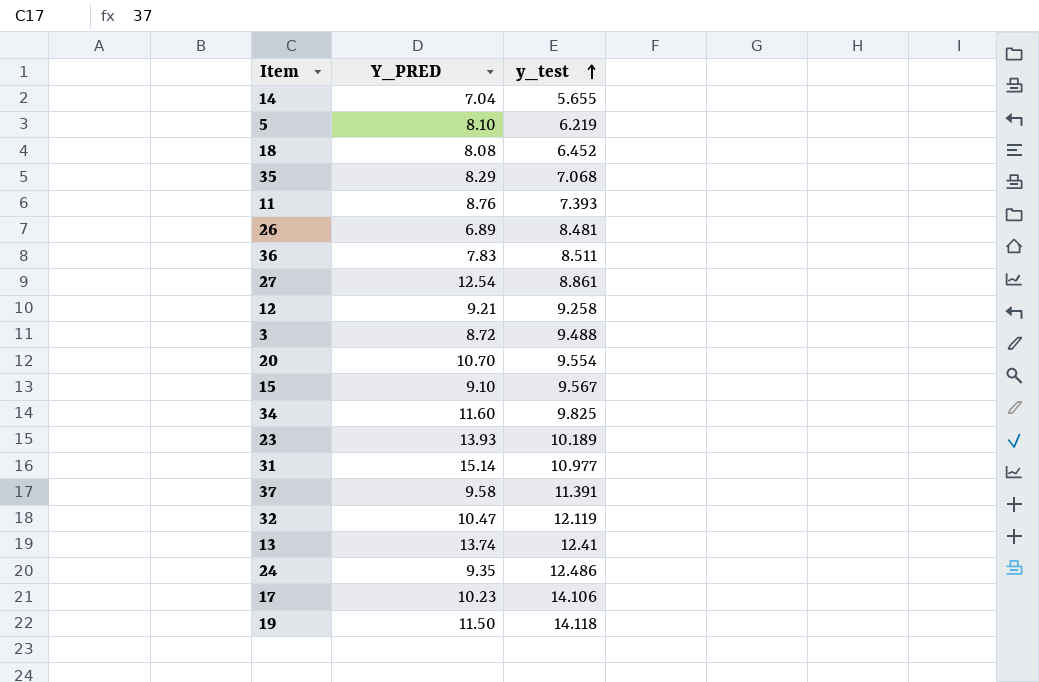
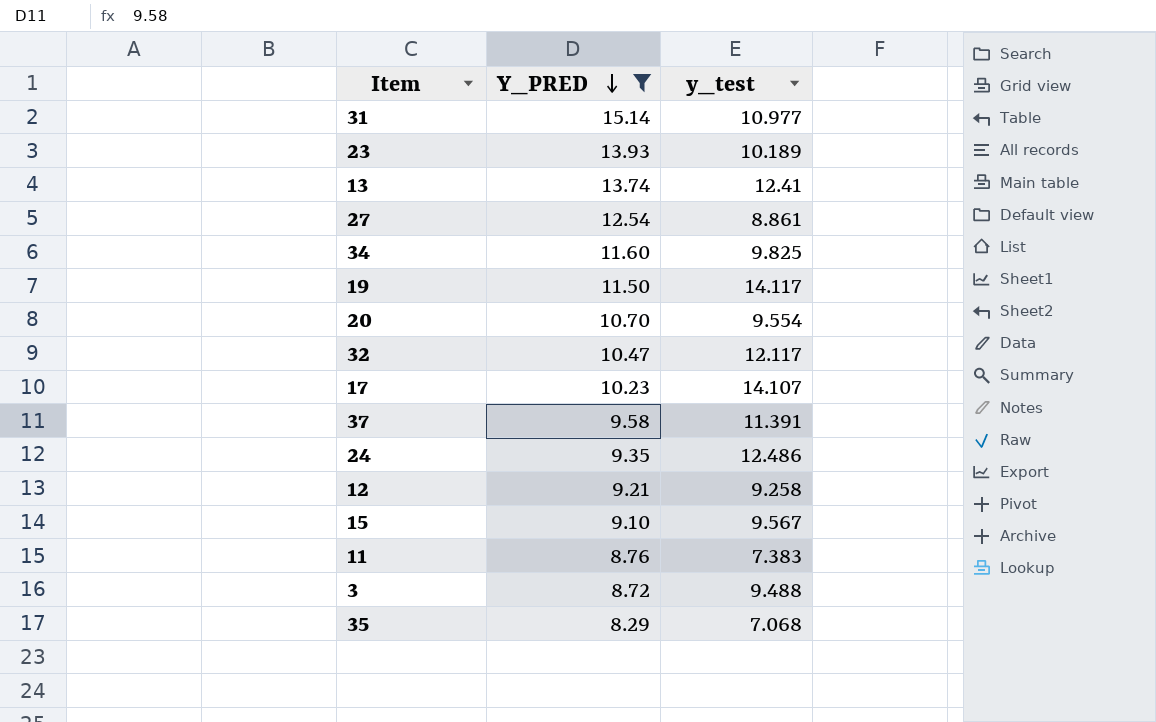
filter: none -> Y_PRED >= 8.29
row order: y_test ascending -> Y_PRED descending
19 | y_test: 14.118 -> 14.117
32 | y_test: 12.119 -> 12.117
17 | y_test: 14.106 -> 14.107
11 | y_test: 7.393 -> 7.383

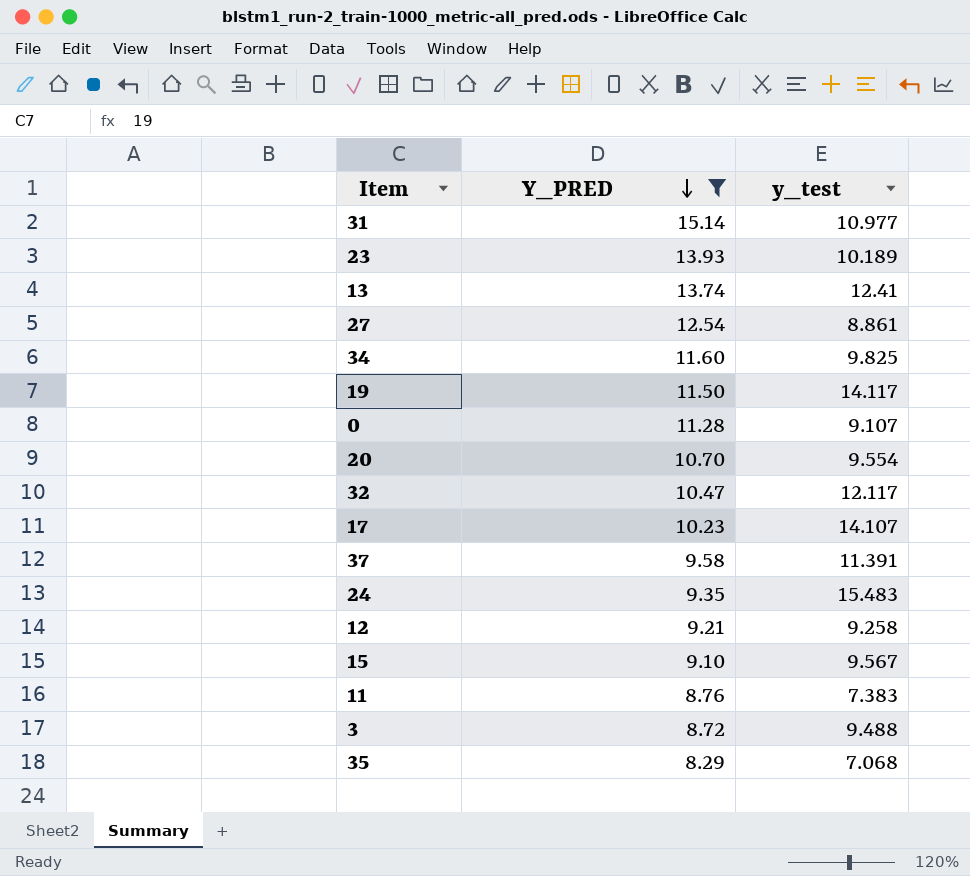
row 0: none -> 11.28 | 9.107
24 | y_test: 12.486 -> 15.483

